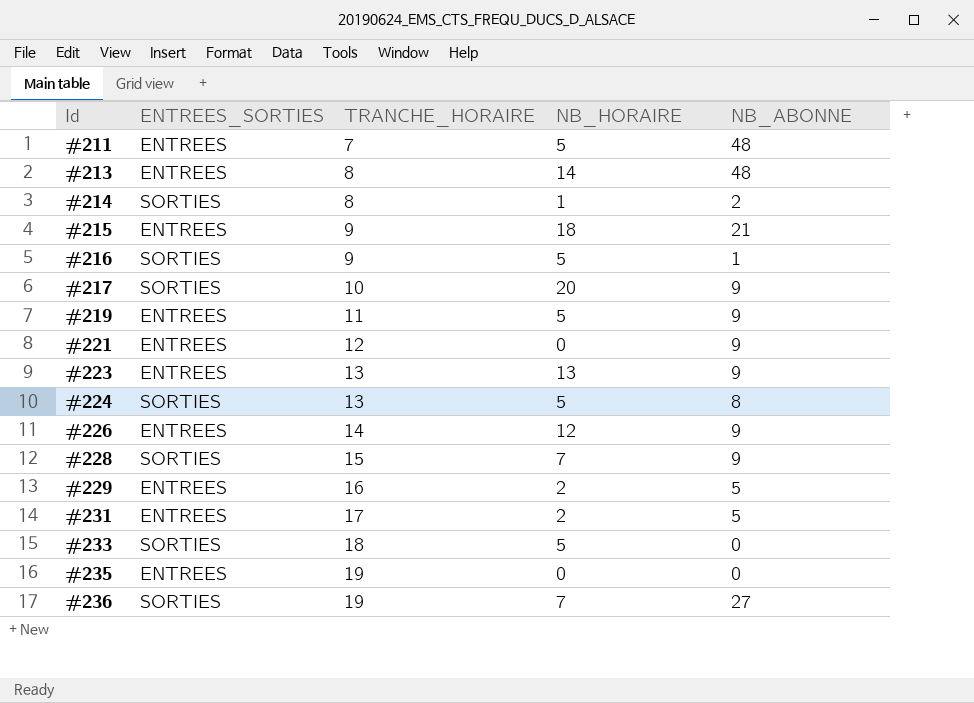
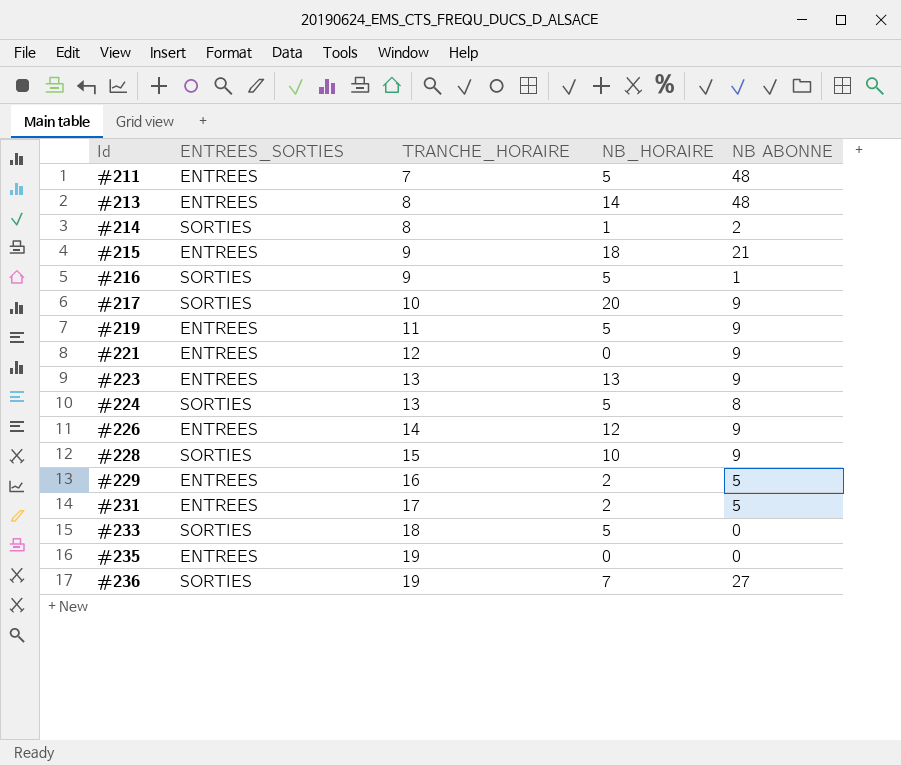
column name: NB_ABONNE -> NB ABONNE
#228 | NB_HORAIRE: 7 -> 10

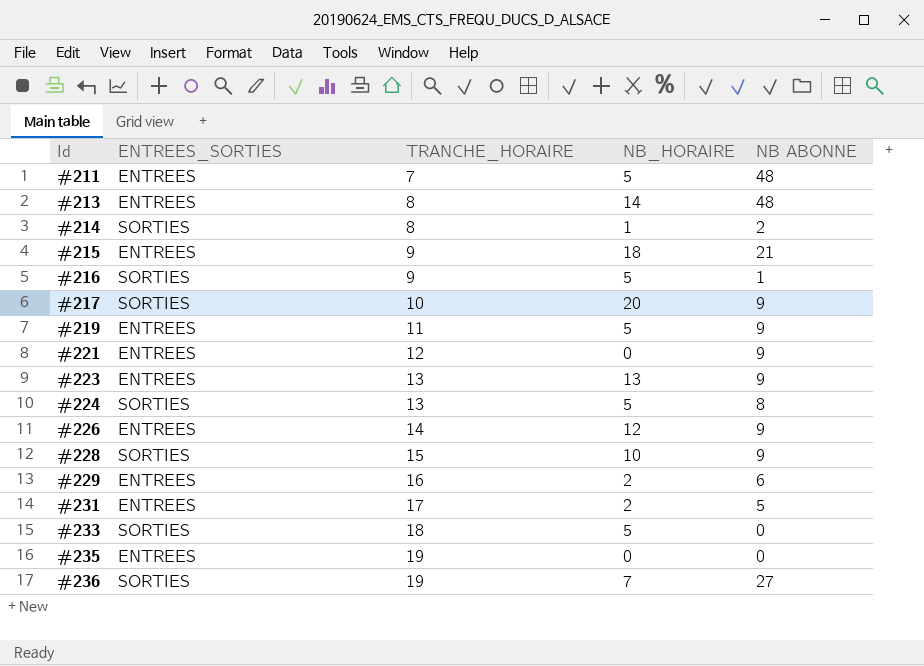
#229 | NB ABONNE: 5 -> 6

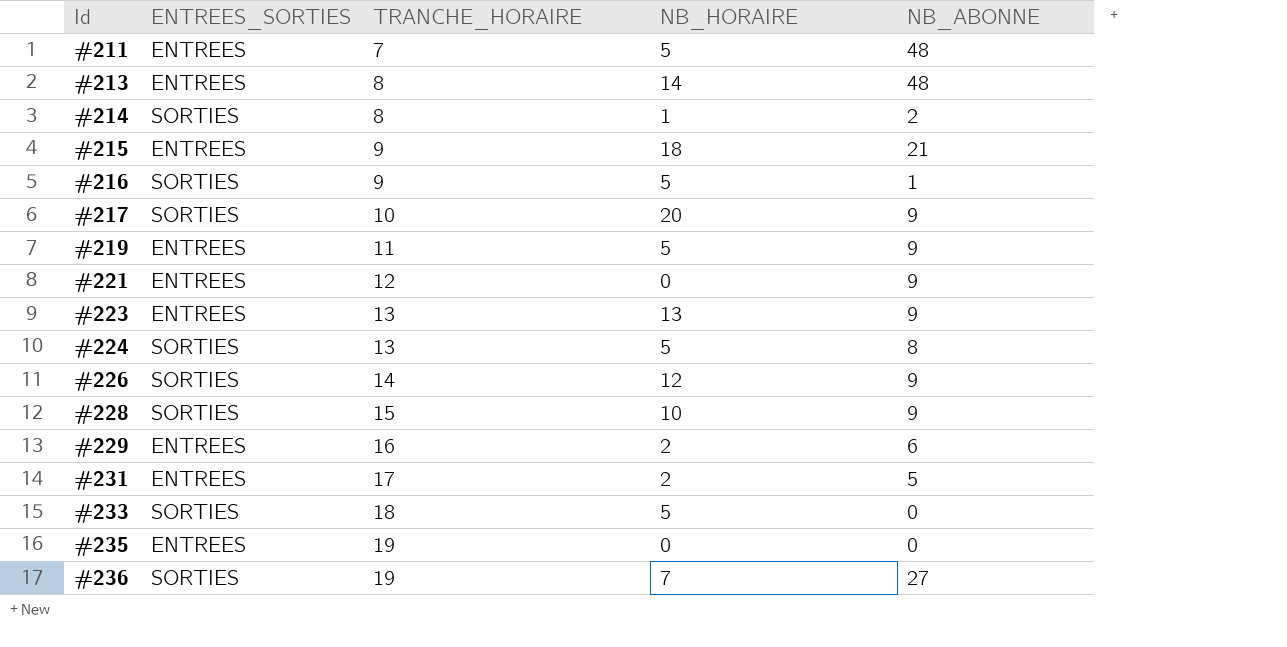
column name: NB ABONNE -> NB_ABONNE
#226 | ENTREES_SORTIES: ENTREES -> SORTIES

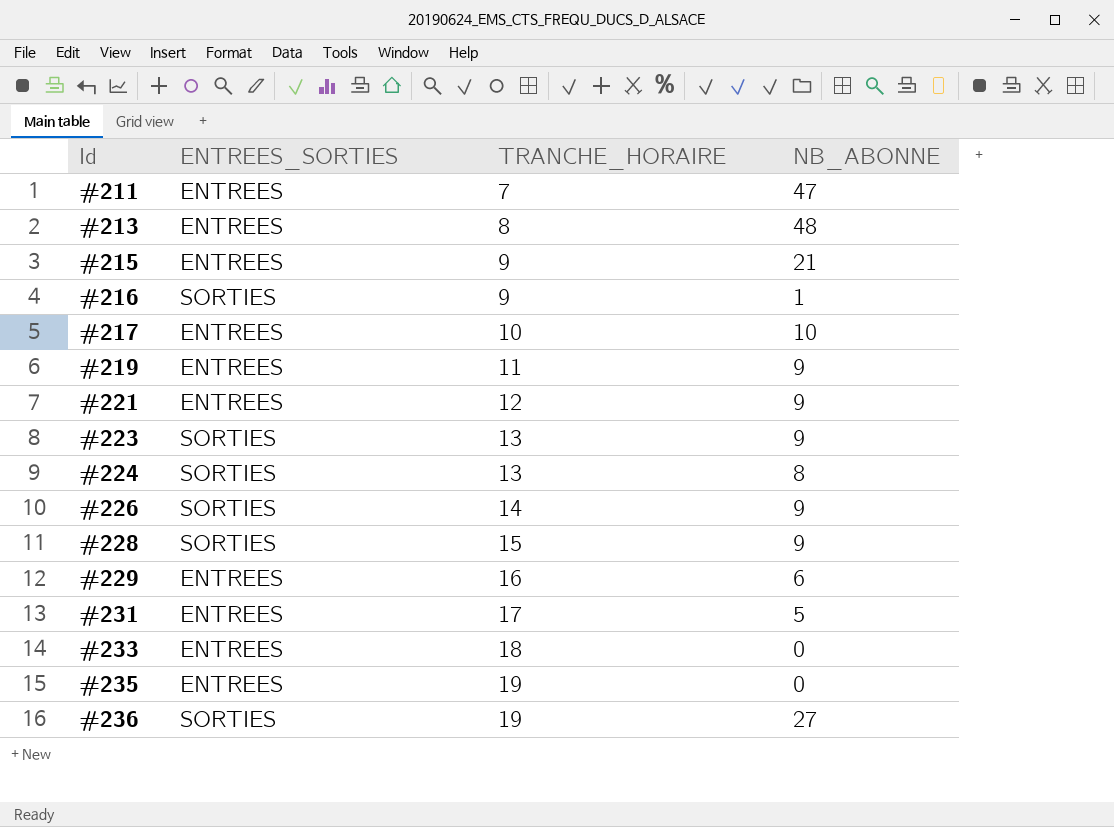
column NB_HORAIRE | position: 4 -> none
row #214: SORTIES | 8 | 1 | 2 -> none
#211 | NB_ABONNE: 48 -> 47
#217 | ENTREES_SORTIES: SORTIES -> ENTREES
#217 | NB_ABONNE: 9 -> 10
#223 | ENTREES_SORTIES: ENTREES -> SORTIES
#233 | ENTREES_SORTIES: SORTIES -> ENTREES

